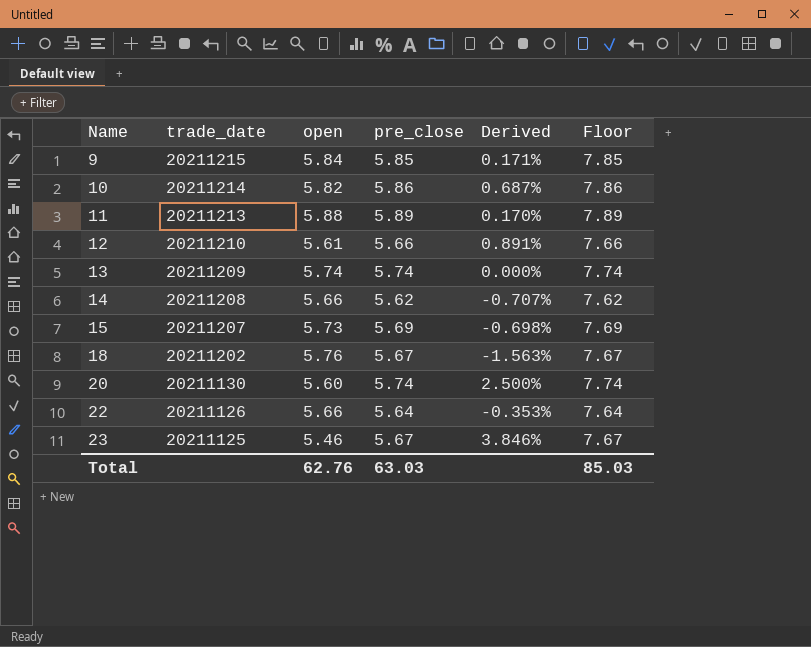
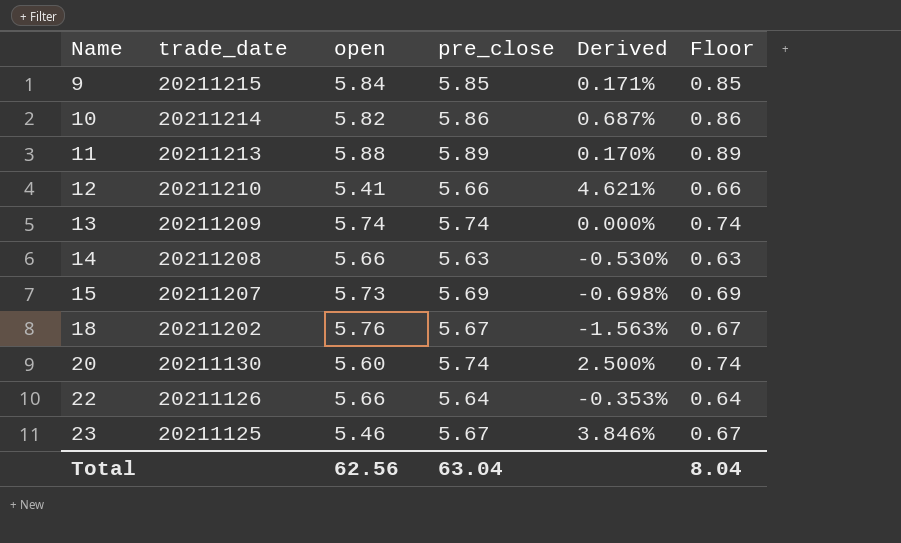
column Floor | formula: [pre_close] + 2 -> [pre_close] - 5
12 | open: 5.61 -> 5.41
12 | Derived: 0.891% -> 4.621%
14 | pre_close: 5.62 -> 5.63
14 | Derived: -0.707% -> -0.530%
Total | open: 62.76 -> 62.56
Total | pre_close: 63.03 -> 63.04
Total | Floor: 85.03 -> 8.04

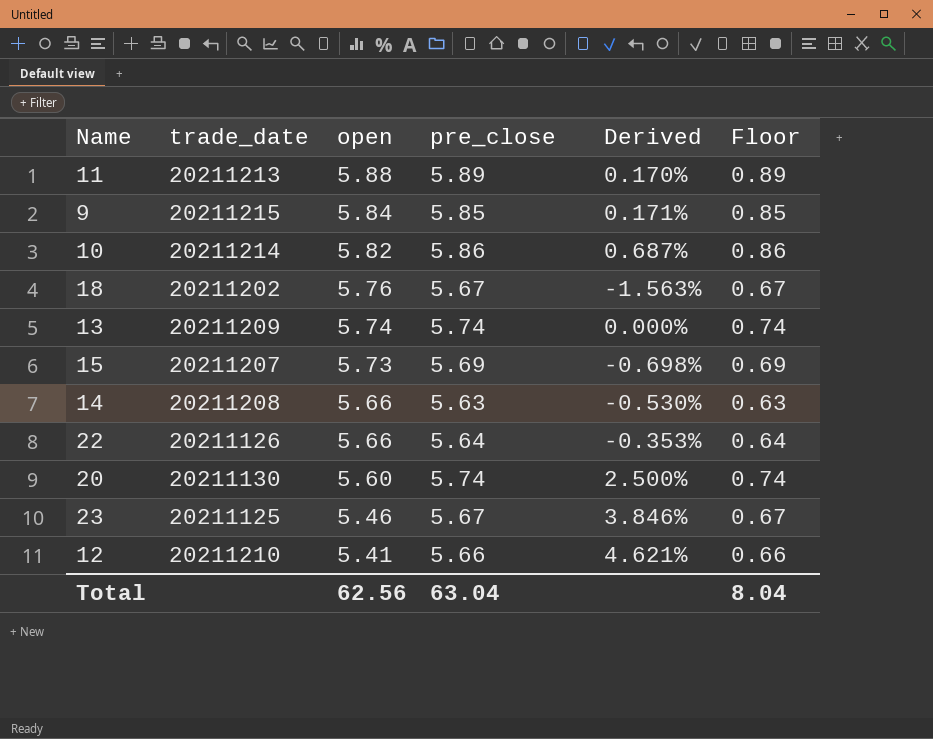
row order: Name ascending -> open descending

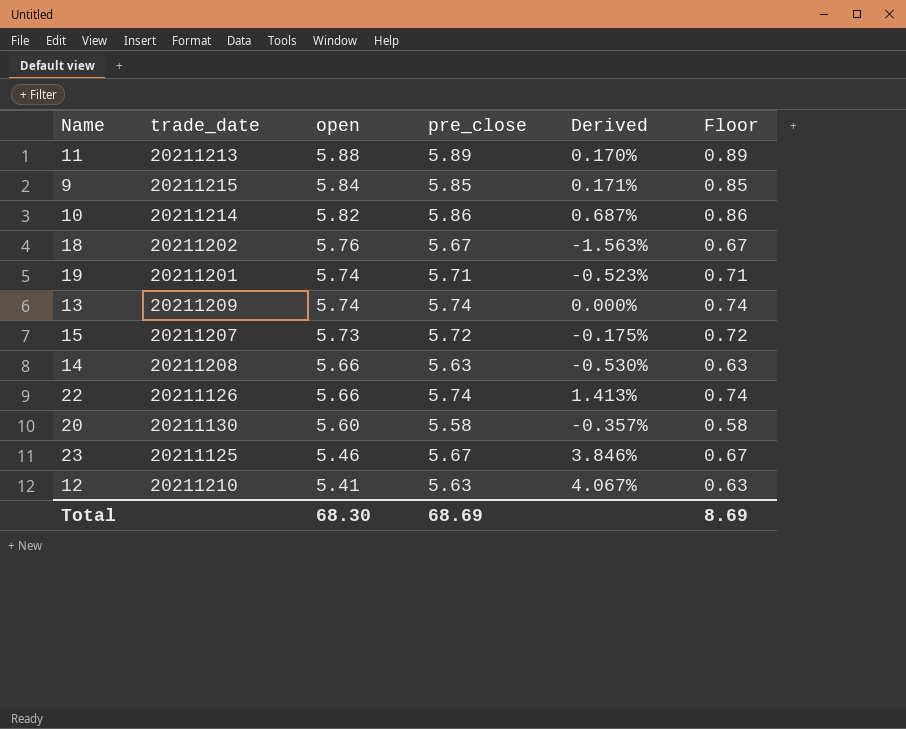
row 19: none -> 20211201 | 5.74 | 5.71 | -0.523% | 0.71
15 | pre_close: 5.69 -> 5.72
15 | Derived: -0.698% -> -0.175%
15 | Floor: 0.69 -> 0.72
22 | pre_close: 5.64 -> 5.74
22 | Derived: -0.353% -> 1.413%
22 | Floor: 0.64 -> 0.74
20 | pre_close: 5.74 -> 5.58
20 | Derived: 2.500% -> -0.357%
20 | Floor: 0.74 -> 0.58
12 | pre_close: 5.66 -> 5.63
12 | Derived: 4.621% -> 4.067%
12 | Floor: 0.66 -> 0.63
Total | open: 62.56 -> 68.30
Total | pre_close: 63.04 -> 68.69
Total | Floor: 8.04 -> 8.69

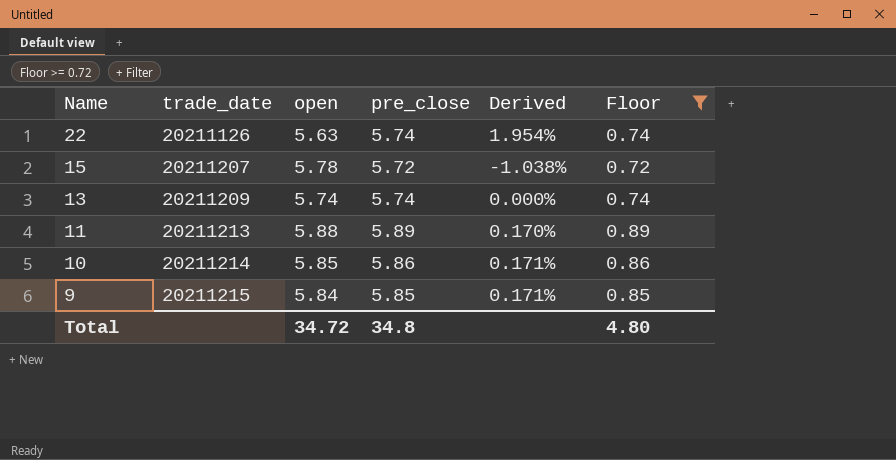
filter: none -> Floor >= 0.72
row order: open descending -> Name descending
22 | open: 5.66 -> 5.63
22 | Derived: 1.413% -> 1.954%
15 | open: 5.73 -> 5.78
15 | Derived: -0.175% -> -1.038%
10 | open: 5.82 -> 5.85
10 | Derived: 0.687% -> 0.171%
Total | open: 68.30 -> 34.72
Total | pre_close: 68.69 -> 34.8
Total | Floor: 8.69 -> 4.80

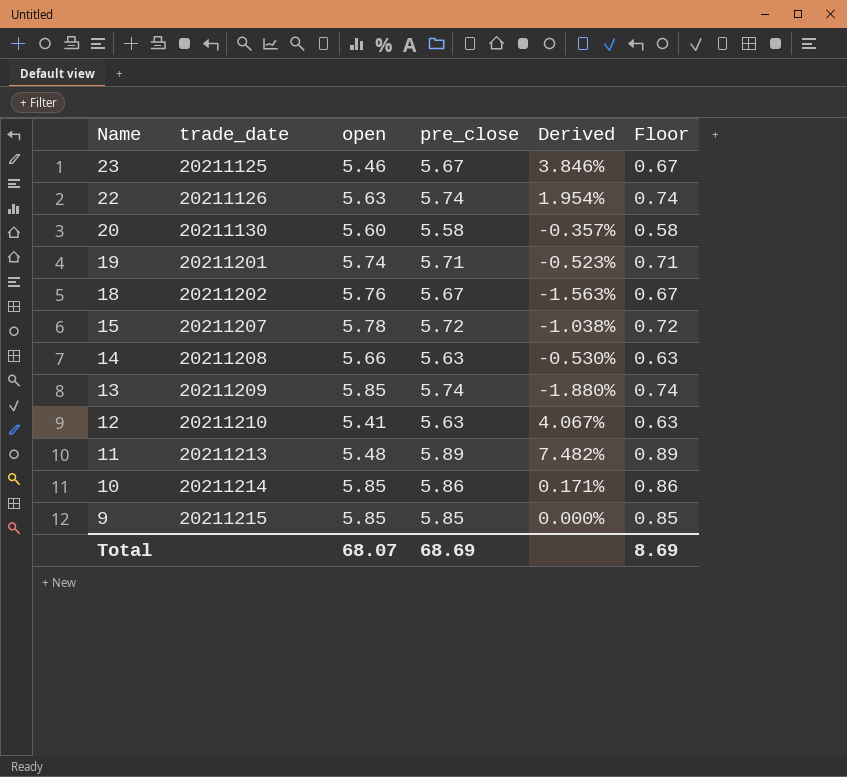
filter: Floor >= 0.72 -> none
13 | open: 5.74 -> 5.85
13 | Derived: 0.000% -> -1.880%
11 | open: 5.88 -> 5.48
11 | Derived: 0.170% -> 7.482%
9 | open: 5.84 -> 5.85
9 | Derived: 0.171% -> 0.000%
Total | open: 34.72 -> 68.07
Total | pre_close: 34.8 -> 68.69
Total | Floor: 4.80 -> 8.69

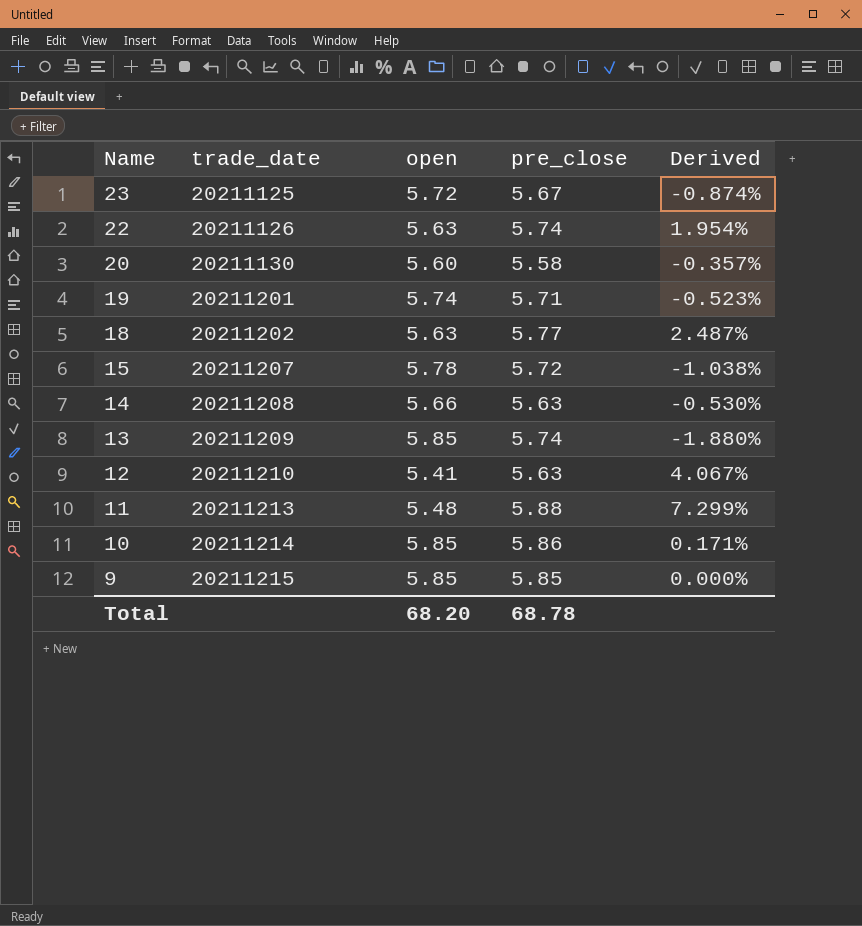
column Floor | formula: [pre_close] - 5 -> none
23 | open: 5.46 -> 5.72
23 | Derived: 3.846% -> -0.874%
18 | open: 5.76 -> 5.63
18 | pre_close: 5.67 -> 5.77
18 | Derived: -1.563% -> 2.487%
11 | pre_close: 5.89 -> 5.88
11 | Derived: 7.482% -> 7.299%
Total | open: 68.07 -> 68.20
Total | pre_close: 68.69 -> 68.78

